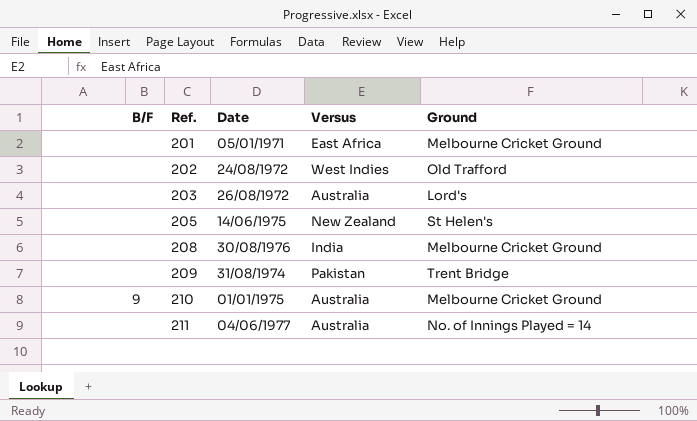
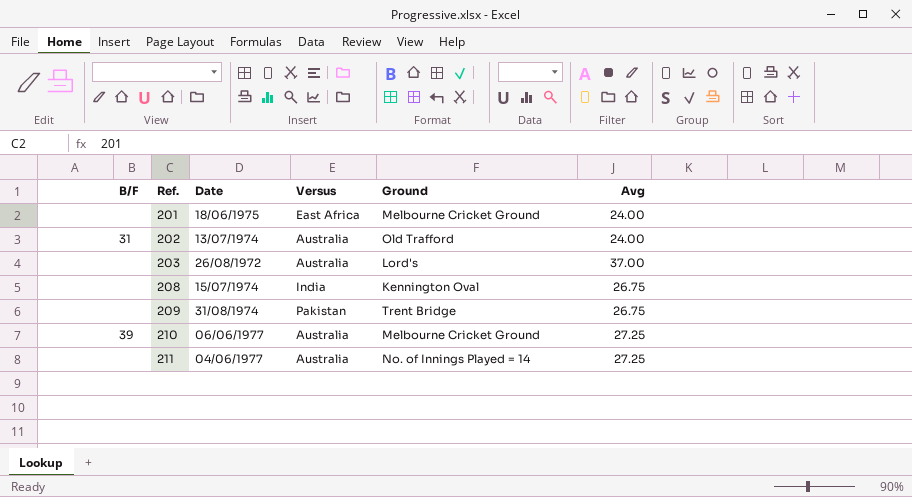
column Avg | position: none -> 6
row 205: none | 14/06/1975 | New Zealand | St Helen's -> none
201 | Date: 05/01/1971 -> 18/06/1975
202 | B/F: none -> 31
202 | Date: 24/08/1972 -> 13/07/1974
202 | Versus: West Indies -> Australia
208 | Date: 30/08/1976 -> 15/07/1974
208 | Ground: Melbourne Cricket Ground -> Kennington Oval
210 | B/F: 9 -> 39
210 | Date: 01/01/1975 -> 06/06/1977

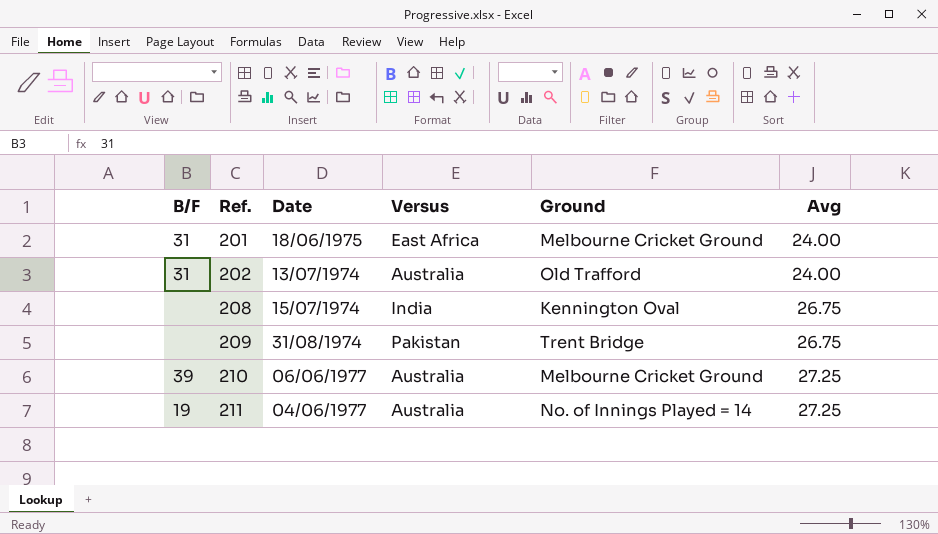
row 203: none | 26/08/1972 | Australia | Lord's | 37.00 -> none
201 | B/F: none -> 31
211 | B/F: none -> 19

